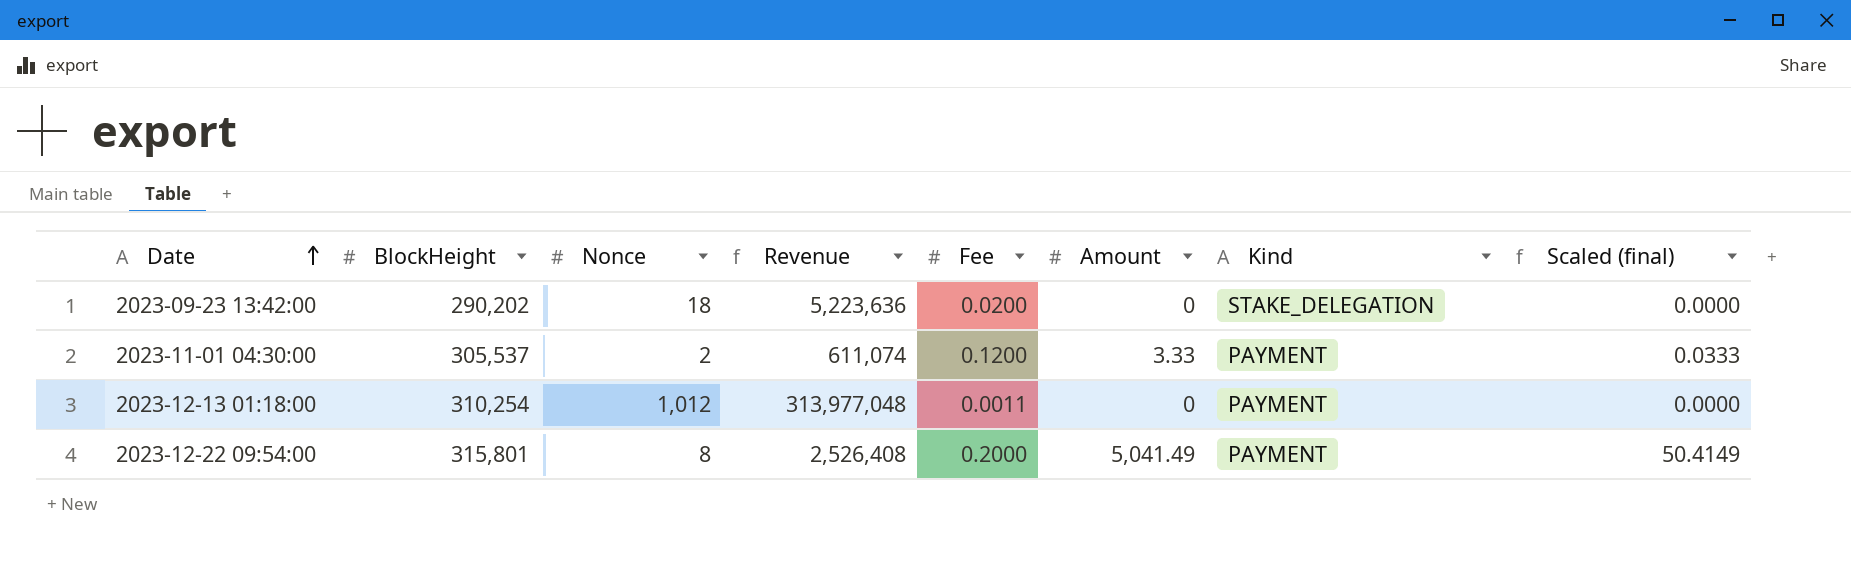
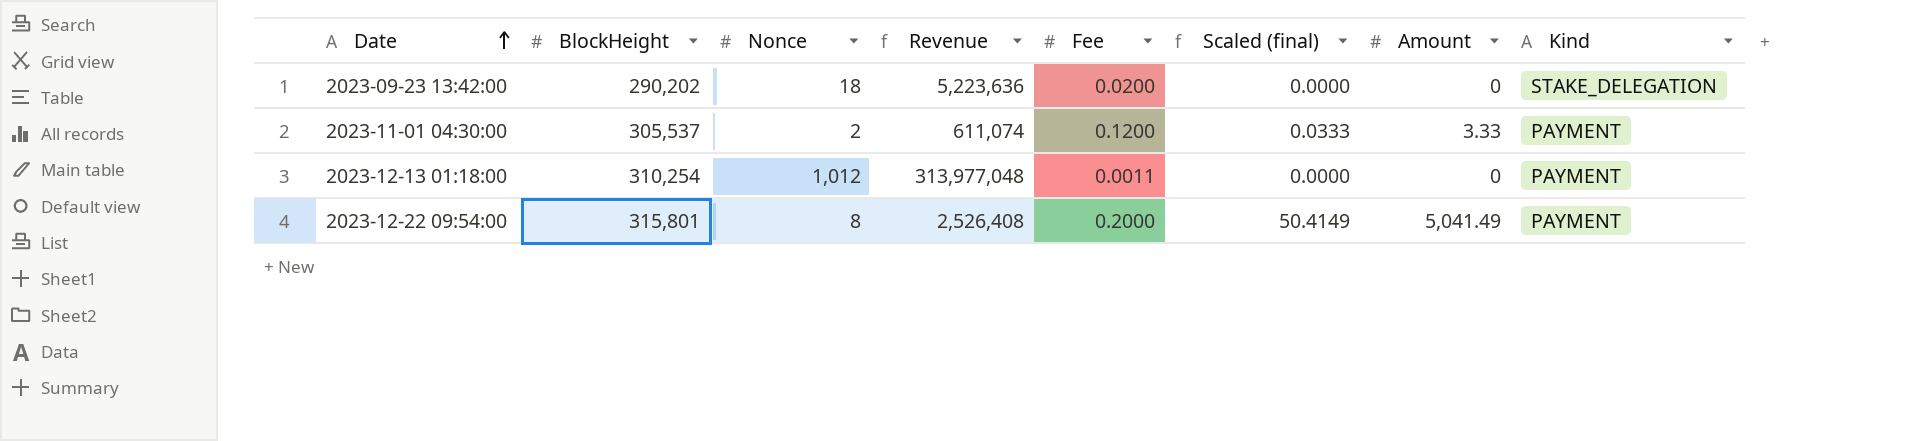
column Scaled (final) | position: 8 -> 6

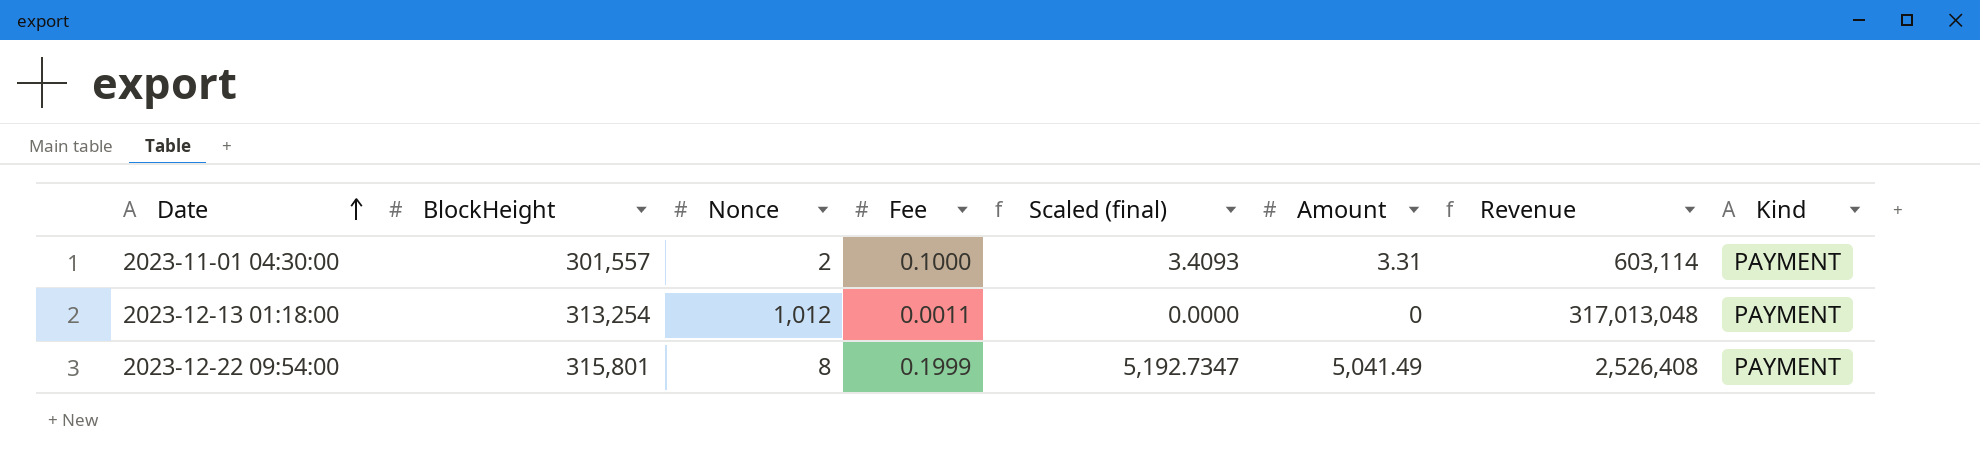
column Scaled (final) | formula: [Amount] * 0.01 -> [Amount] * 1.03
column Revenue | position: 4 -> 7
row 2023-09-23 13:42:00: 290,202 | 18 | 5,223,636 | 0.0200 | 0.0000 | 0 | STAKE_DELEGATION -> none
2023-11-01 04:30:00 | BlockHeight: 305,537 -> 301,557
2023-11-01 04:30:00 | Fee: 0.1200 -> 0.1000
2023-11-01 04:30:00 | Amount: 3.33 -> 3.31
2023-11-01 04:30:00 | Revenue: 611,074 -> 603,114
2023-12-13 01:18:00 | BlockHeight: 310,254 -> 313,254
2023-12-13 01:18:00 | Revenue: 313,977,048 -> 317,013,048
2023-12-22 09:54:00 | Fee: 0.2000 -> 0.1999

